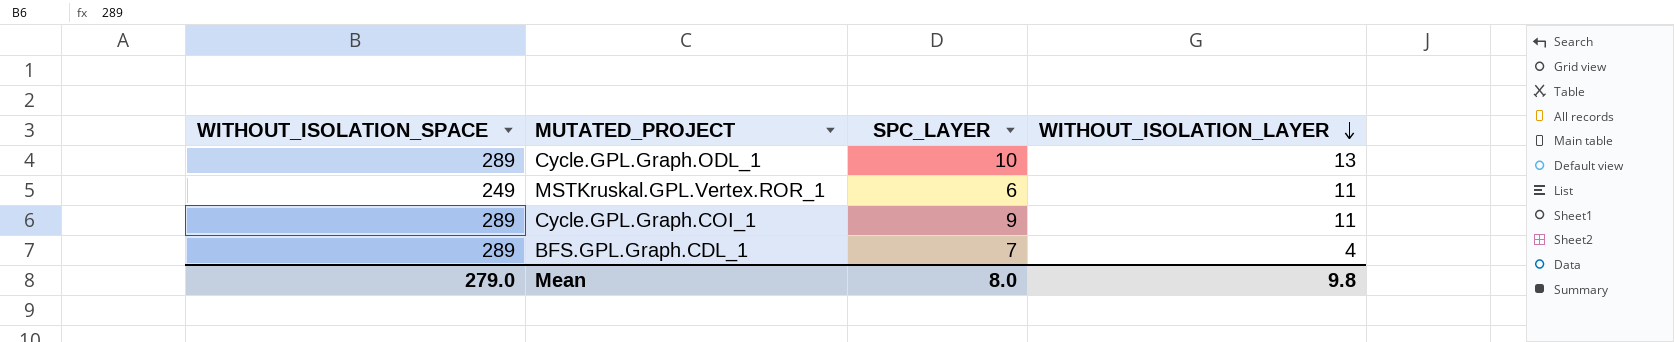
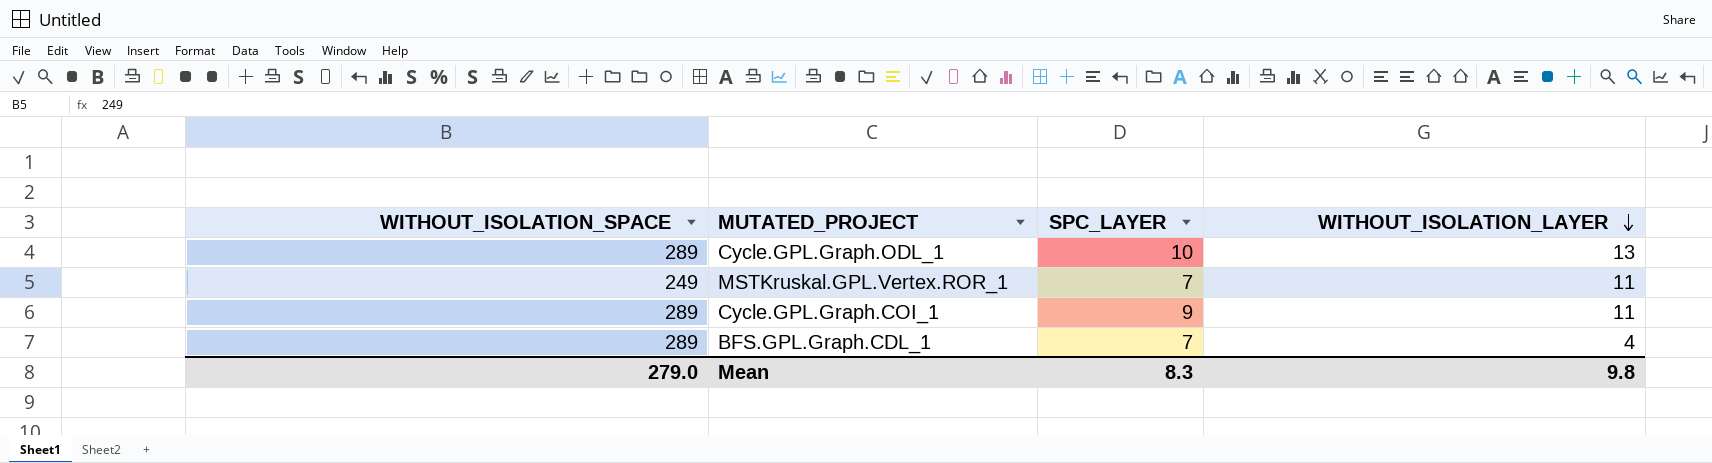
MSTKruskal.GPL.Vertex.ROR_1 | SPC_LAYER: 6 -> 7
Mean | SPC_LAYER: 8.0 -> 8.3

